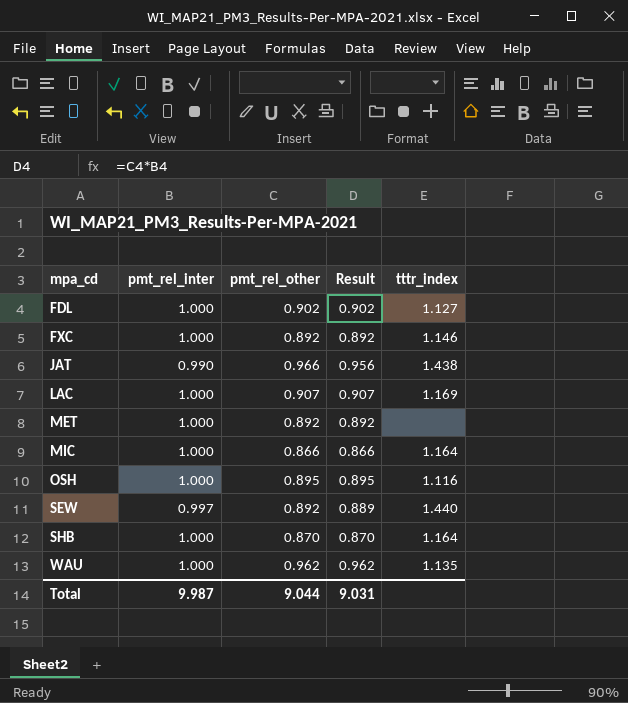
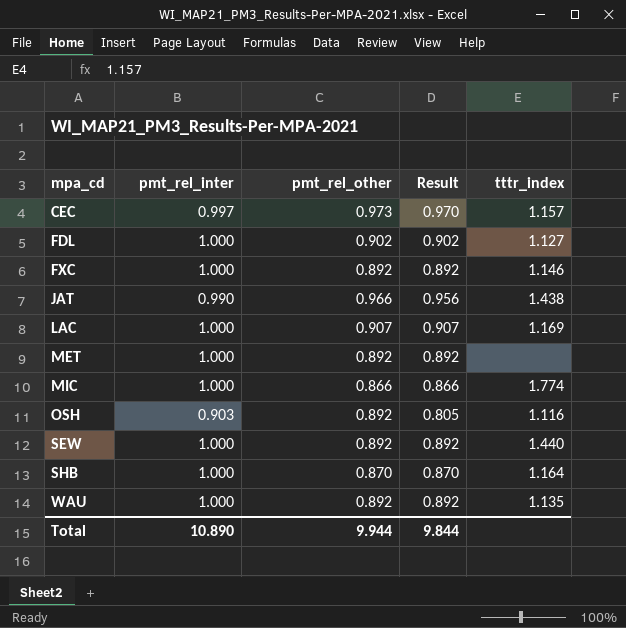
row CEC: none -> 0.997 | 0.973 | 0.970 | 1.157
MIC | tttr_index: 1.164 -> 1.774
OSH | pmt_rel_inter: 1.000 -> 0.903
OSH | pmt_rel_other: 0.895 -> 0.892
OSH | Result: 0.895 -> 0.805
SEW | pmt_rel_inter: 0.997 -> 1.000
SEW | Result: 0.889 -> 0.892
WAU | pmt_rel_other: 0.962 -> 0.892
WAU | Result: 0.962 -> 0.892
Total | pmt_rel_inter: 9.987 -> 10.890
Total | pmt_rel_other: 9.044 -> 9.944
Total | Result: 9.031 -> 9.844

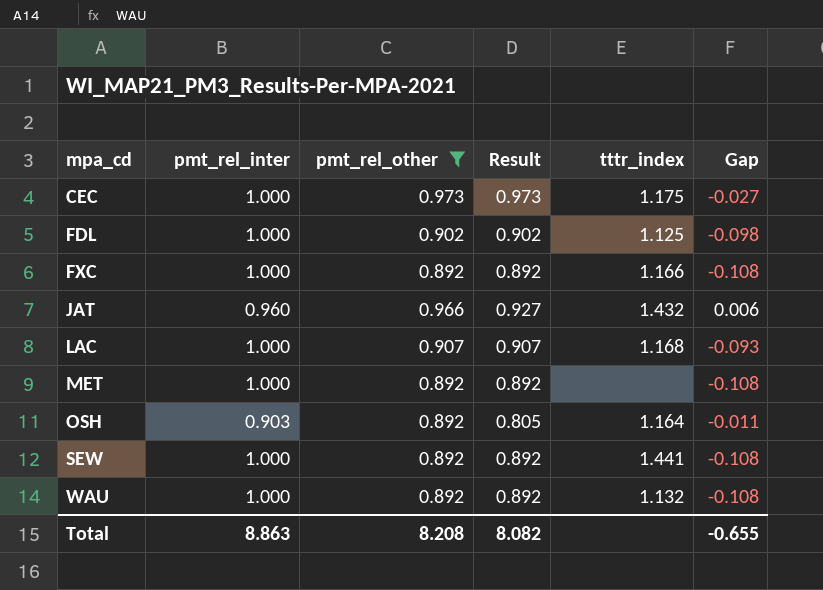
filter: none -> pmt_rel_other >= 0.892
column Gap | formula: none -> [pmt_rel_other] - [pmt_rel_inter]
CEC | pmt_rel_inter: 0.997 -> 1.000
CEC | Result: 0.970 -> 0.973
CEC | tttr_index: 1.157 -> 1.175
FDL | tttr_index: 1.127 -> 1.125
FXC | tttr_index: 1.146 -> 1.166
JAT | pmt_rel_inter: 0.990 -> 0.960
JAT | Result: 0.956 -> 0.927
JAT | tttr_index: 1.438 -> 1.432
LAC | tttr_index: 1.169 -> 1.168
OSH | tttr_index: 1.116 -> 1.164
SEW | tttr_index: 1.440 -> 1.441
WAU | tttr_index: 1.135 -> 1.132
Total | pmt_rel_inter: 10.890 -> 8.863
Total | pmt_rel_other: 9.944 -> 8.208
Total | Result: 9.844 -> 8.082

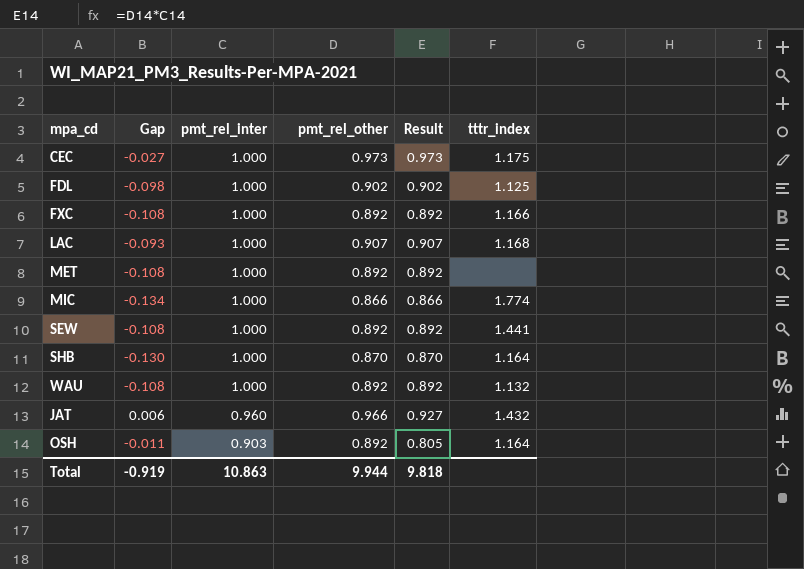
filter: pmt_rel_other >= 0.892 -> none
row order: mpa_cd ascending -> pmt_rel_inter descending
column Gap | position: 6 -> 2
Total | Gap: -0.655 -> -0.919
Total | pmt_rel_inter: 8.863 -> 10.863
Total | pmt_rel_other: 8.208 -> 9.944
Total | Result: 8.082 -> 9.818

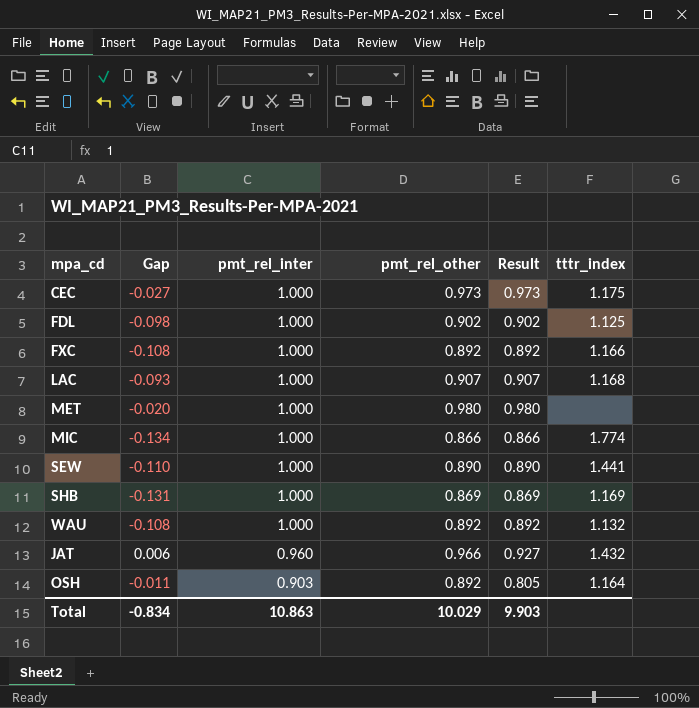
MET | Gap: -0.108 -> -0.020
MET | pmt_rel_other: 0.892 -> 0.980
MET | Result: 0.892 -> 0.980
SEW | Gap: -0.108 -> -0.110
SEW | pmt_rel_other: 0.892 -> 0.890
SEW | Result: 0.892 -> 0.890
SHB | Gap: -0.130 -> -0.131
SHB | pmt_rel_other: 0.870 -> 0.869
SHB | Result: 0.870 -> 0.869
SHB | tttr_index: 1.164 -> 1.169
Total | Gap: -0.919 -> -0.834
Total | pmt_rel_other: 9.944 -> 10.029
Total | Result: 9.818 -> 9.903

